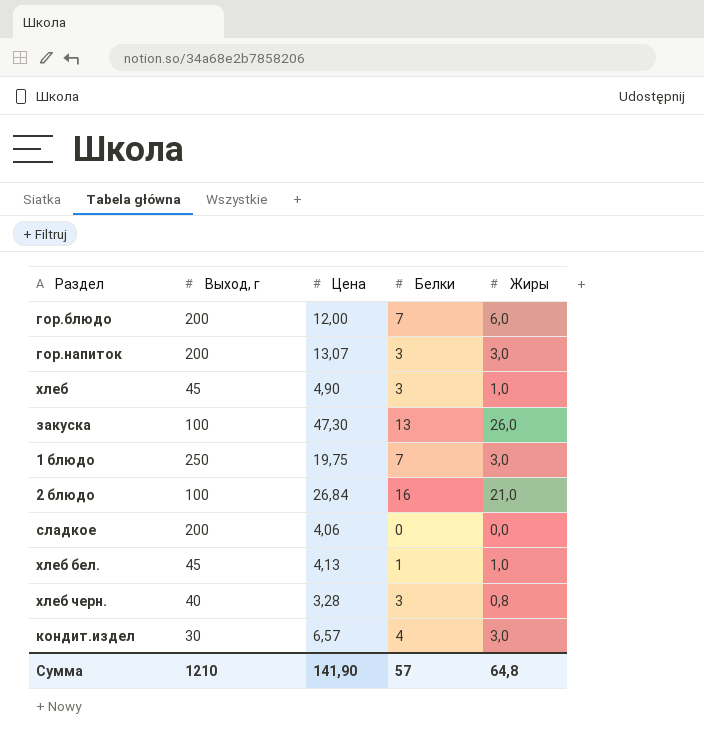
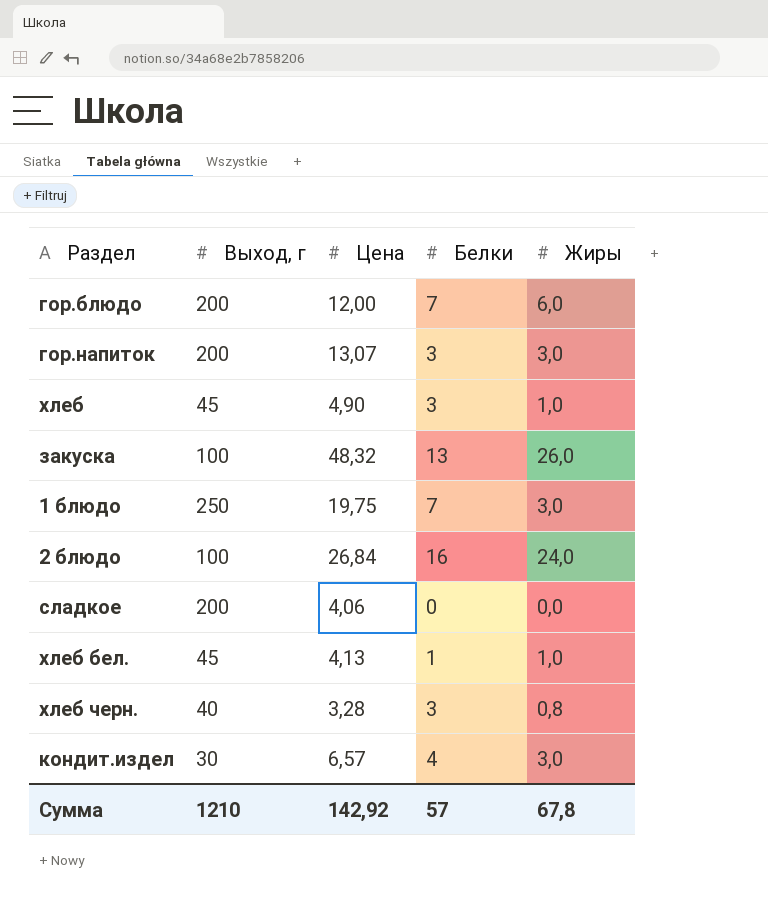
закуска | Цена: 47,30 -> 48,32
2 блюдо | Жиры: 21,0 -> 24,0
Сумма | Цена: 141,90 -> 142,92
Сумма | Жиры: 64,8 -> 67,8

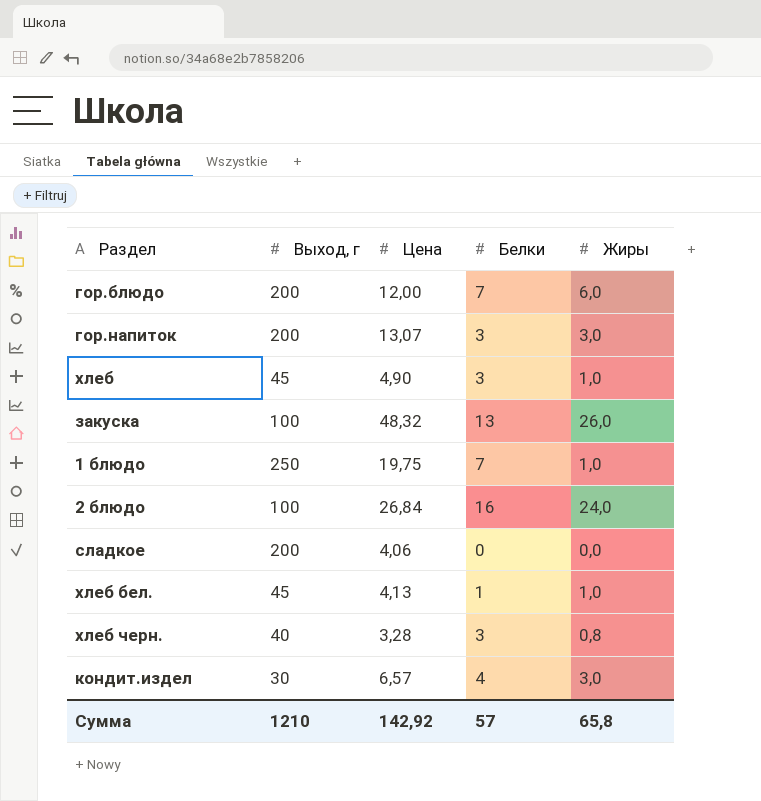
1 блюдо | Жиры: 3,0 -> 1,0
Сумма | Жиры: 67,8 -> 65,8

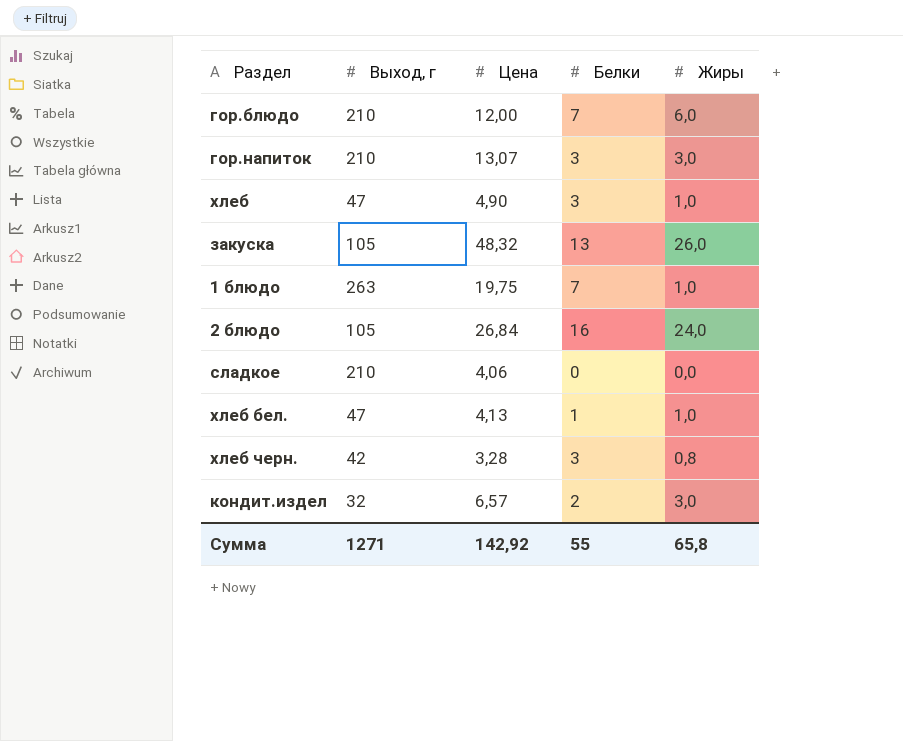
гор.блюдо | Выход, г: 200 -> 210
гор.напиток | Выход, г: 200 -> 210
хлеб | Выход, г: 45 -> 47
закуска | Выход, г: 100 -> 105
1 блюдо | Выход, г: 250 -> 263
2 блюдо | Выход, г: 100 -> 105
сладкое | Выход, г: 200 -> 210
хлеб бел. | Выход, г: 45 -> 47
хлеб черн. | Выход, г: 40 -> 42
кондит.издел | Выход, г: 30 -> 32
кондит.издел | Белки: 4 -> 2
Сумма | Выход, г: 1210 -> 1271
Сумма | Белки: 57 -> 55

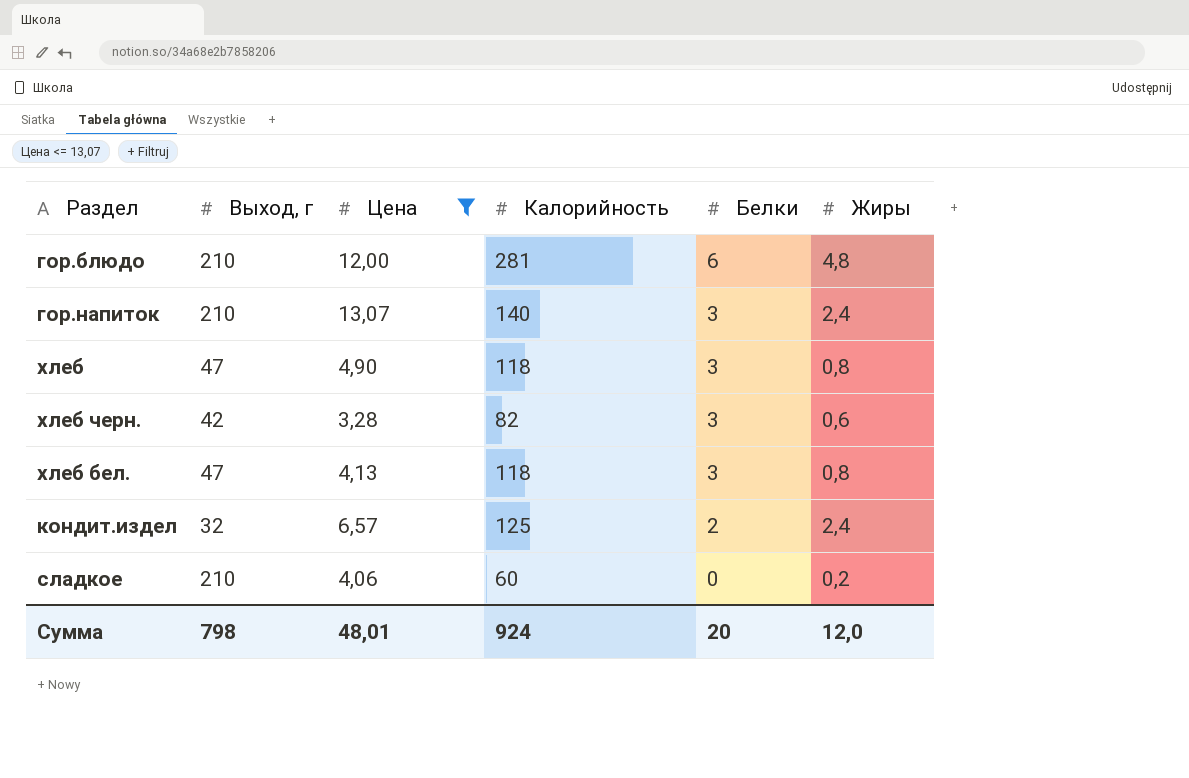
filter: none -> Цена <= 13,07
row order: none -> Белки descending
column Калорийность | position: none -> 4
гор.блюдо | Белки: 7 -> 6
гор.блюдо | Жиры: 6,0 -> 4,8
гор.напиток | Жиры: 3,0 -> 2,4
хлеб | Жиры: 1,0 -> 0,8
хлеб черн. | Жиры: 0,8 -> 0,6
хлеб бел. | Белки: 1 -> 3
хлеб бел. | Жиры: 1,0 -> 0,8
кондит.издел | Жиры: 3,0 -> 2,4
сладкое | Жиры: 0,0 -> 0,2
Сумма | Выход, г: 1271 -> 798
Сумма | Цена: 142,92 -> 48,01
Сумма | Белки: 55 -> 20
Сумма | Жиры: 65,8 -> 12,0

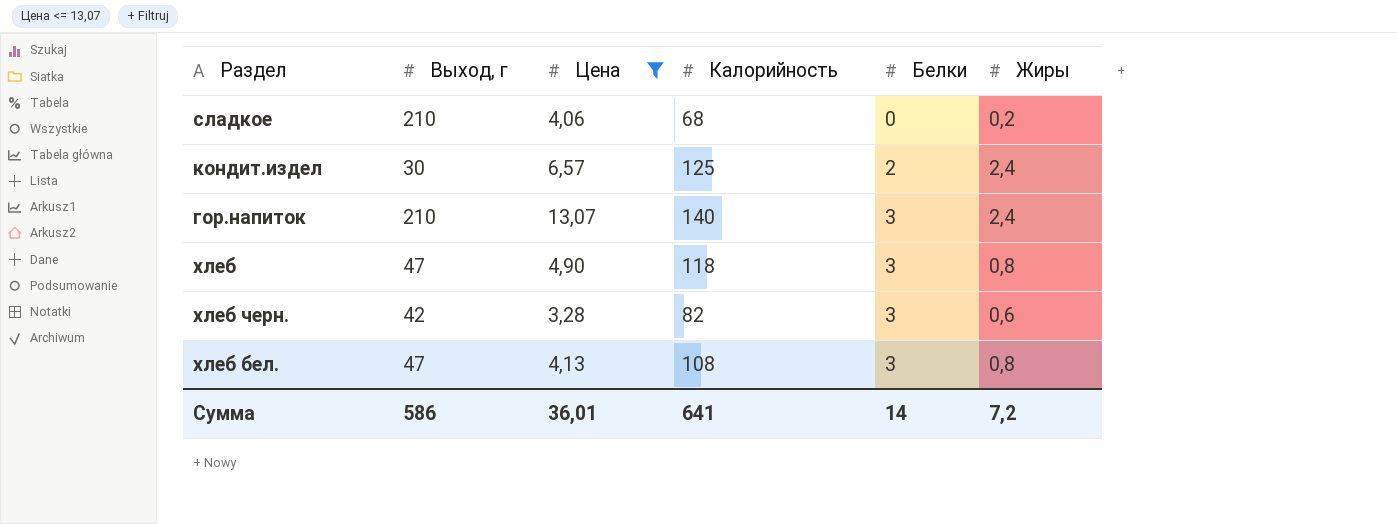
row order: Белки descending -> Белки ascending
row гор.блюдо: 210 | 12,00 | 281 | 6 | 4,8 -> none
сладкое | Калорийность: 60 -> 68
кондит.издел | Выход, г: 32 -> 30
хлеб бел. | Калорийность: 118 -> 108
Сумма | Выход, г: 798 -> 586
Сумма | Цена: 48,01 -> 36,01
Сумма | Калорийность: 924 -> 641
Сумма | Белки: 20 -> 14
Сумма | Жиры: 12,0 -> 7,2

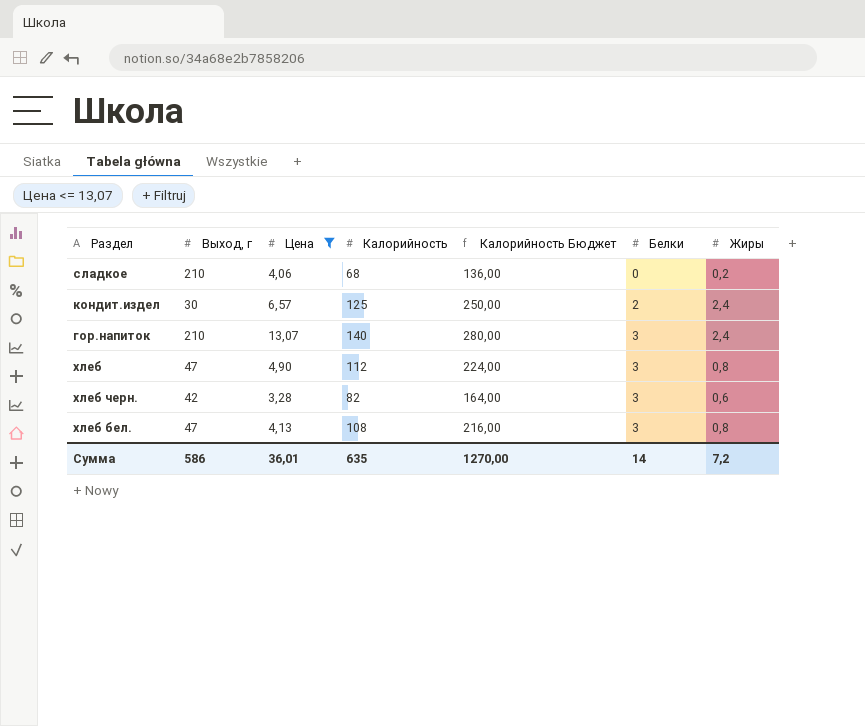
column Калорийность Бюджет | formula: none -> [Калорийность] * 2
хлеб | Калорийность: 118 -> 112
Сумма | Калорийность: 641 -> 635

